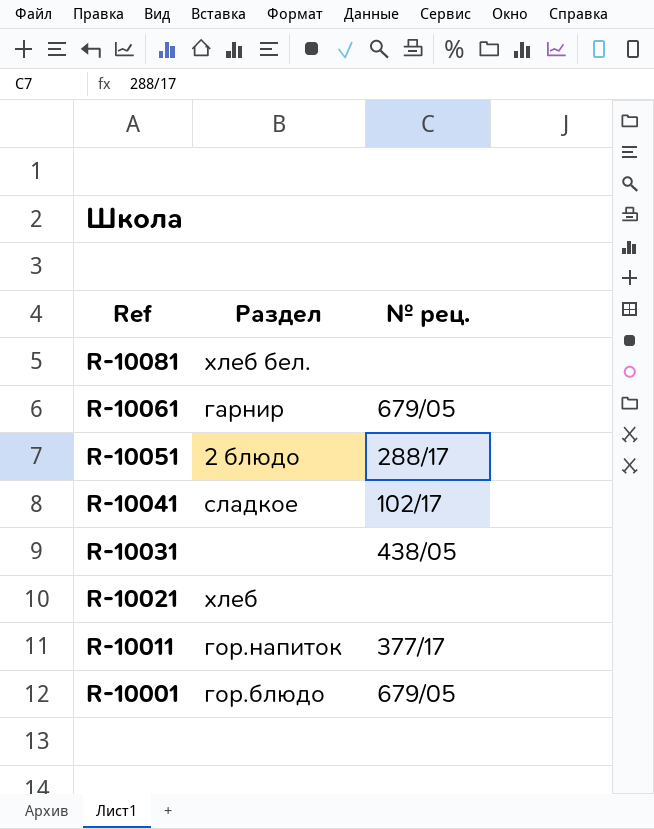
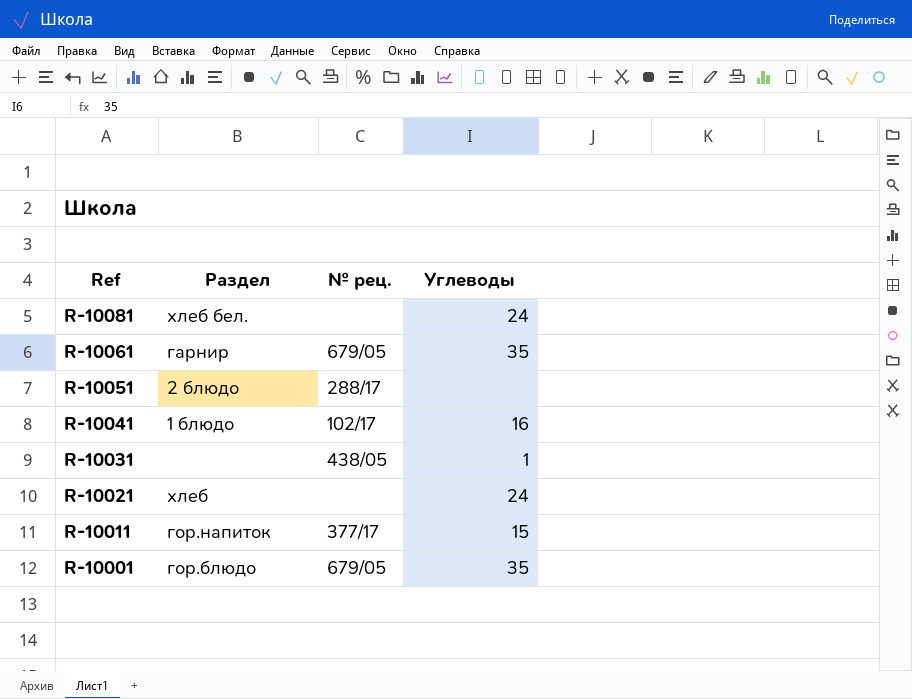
column Углеводы | position: none -> 4
R-10041 | Раздел: сладкое -> 1 блюдо

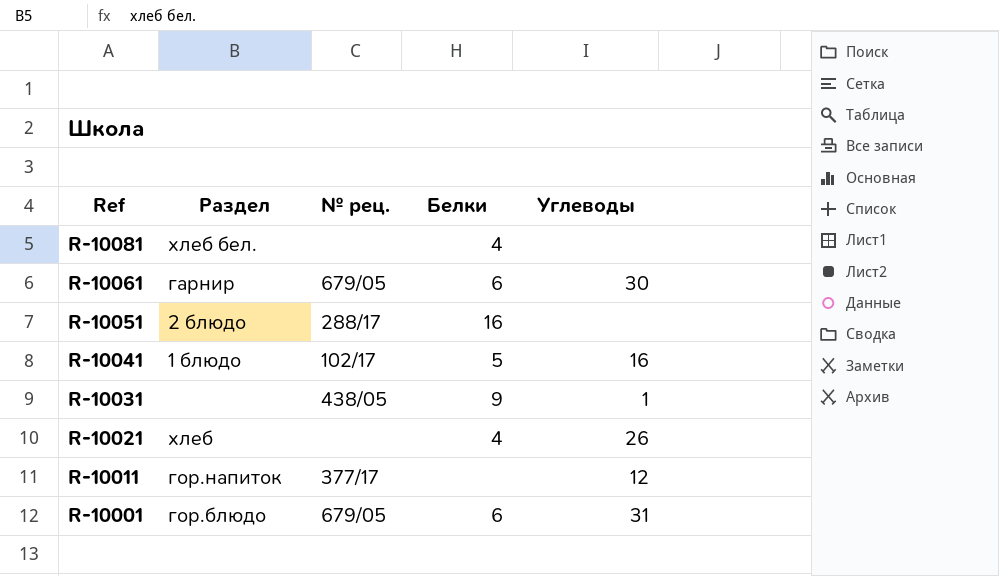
column Белки | position: none -> 4
R-10081 | Углеводы: 24 -> none
R-10061 | Углеводы: 35 -> 30
R-10021 | Углеводы: 24 -> 26
R-10011 | Углеводы: 15 -> 12
R-10001 | Углеводы: 35 -> 31

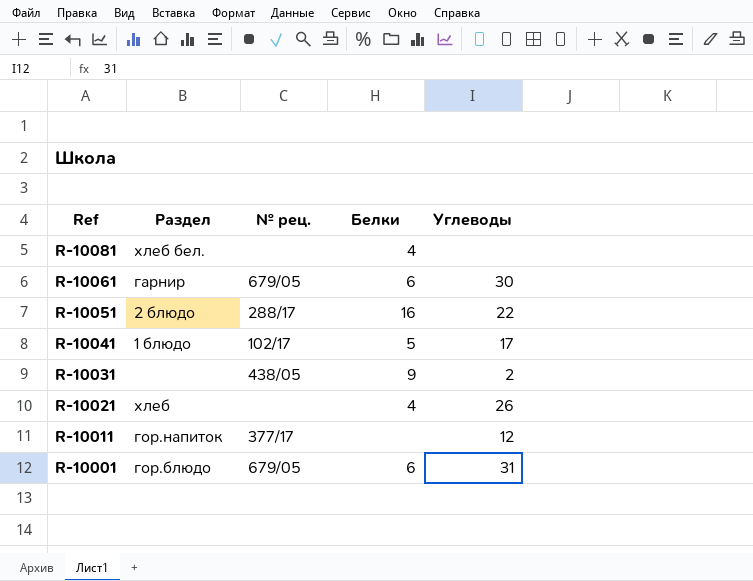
R-10051 | Углеводы: none -> 22
R-10041 | Углеводы: 16 -> 17
R-10031 | Углеводы: 1 -> 2

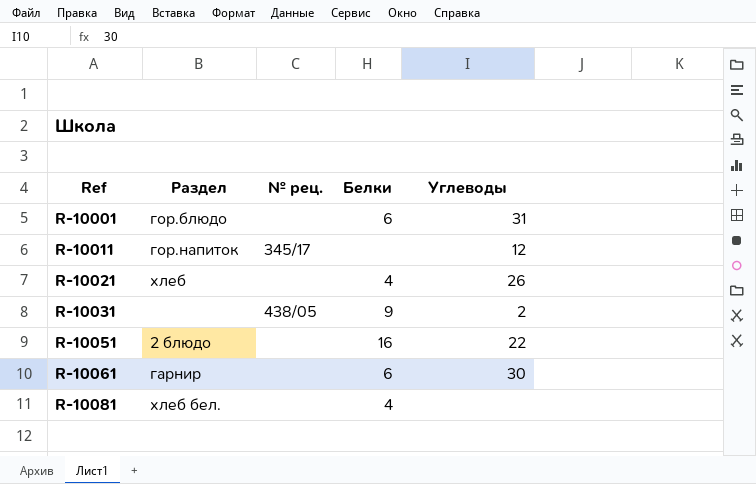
row order: Ref descending -> Ref ascending
row R-10041: 1 блюдо | 102/17 | 5 | 17 -> none
R-10001 | № рец.: 679/05 -> none
R-10011 | № рец.: 377/17 -> 345/17
R-10051 | № рец.: 288/17 -> none
R-10061 | № рец.: 679/05 -> none

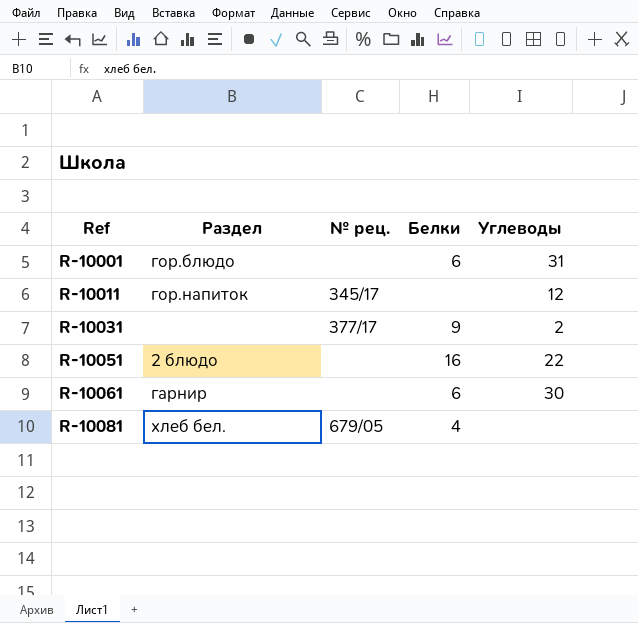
row R-10021: хлеб | none | 4 | 26 -> none
R-10031 | № рец.: 438/05 -> 377/17
R-10081 | № рец.: none -> 679/05

